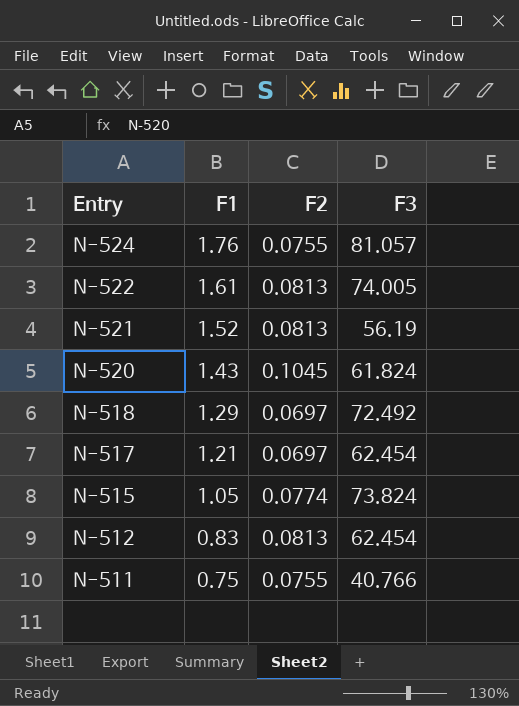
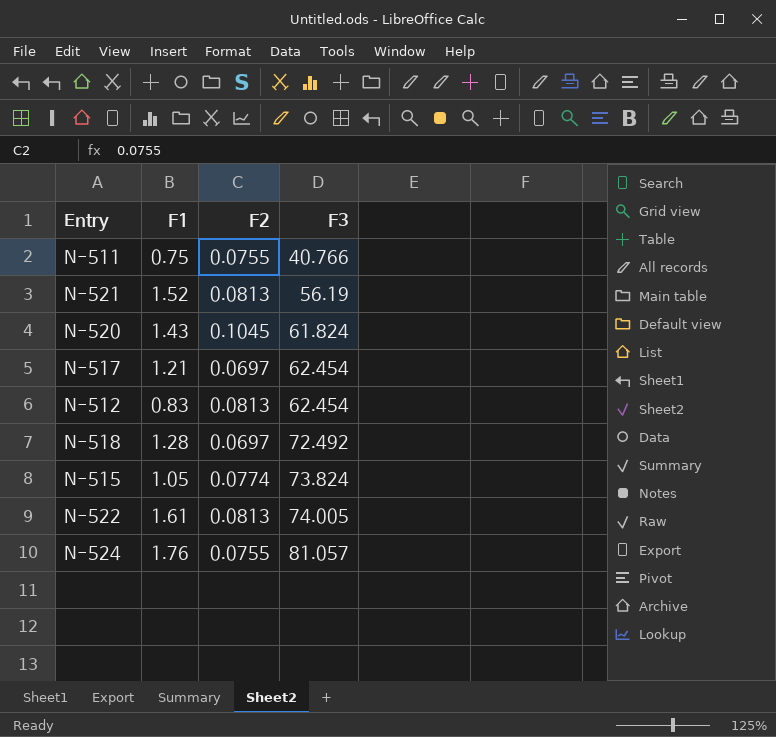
row order: Entry descending -> F3 ascending
N-518 | F1: 1.29 -> 1.28

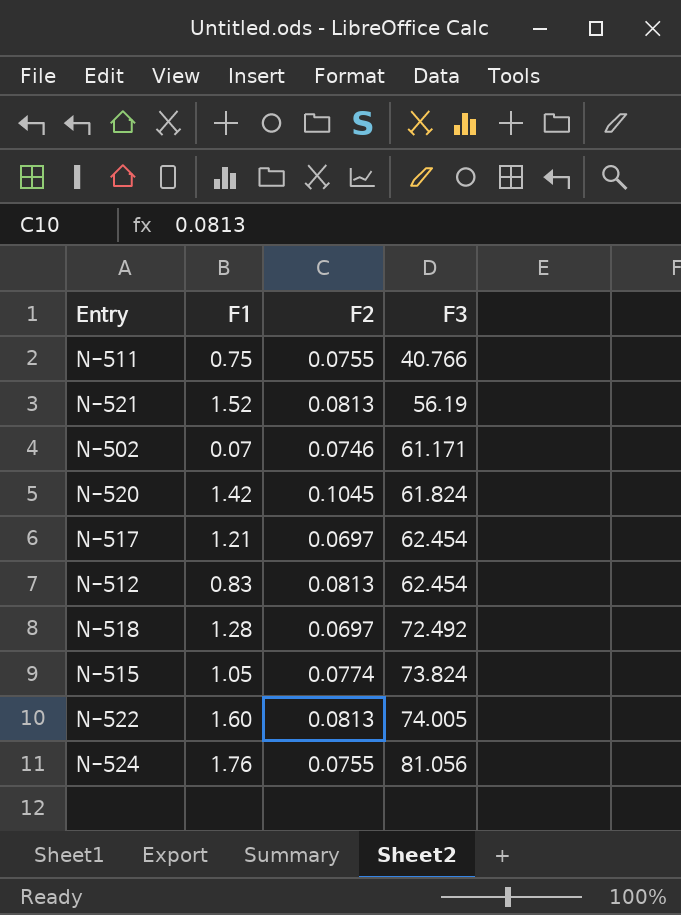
row N-502: none -> 0.07 | 0.0746 | 61.171
N-520 | F1: 1.43 -> 1.42
N-522 | F1: 1.61 -> 1.60
N-524 | F3: 81.057 -> 81.056

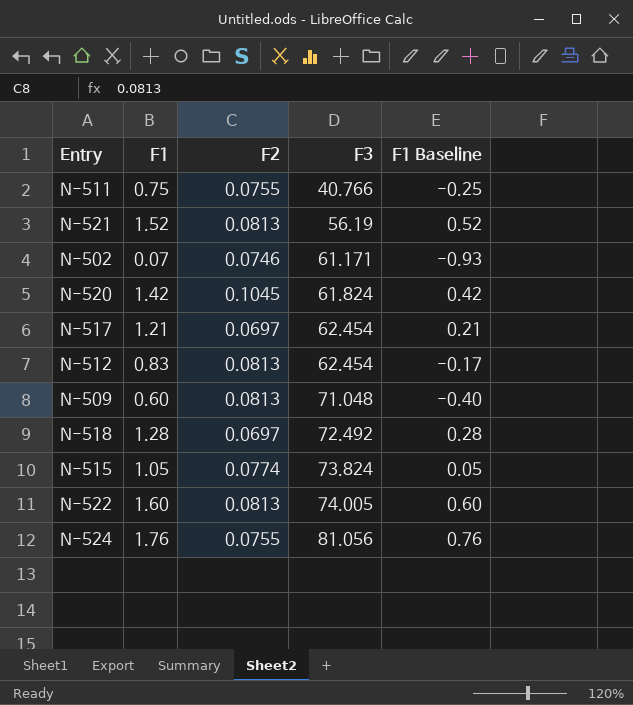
column F1 Baseline | formula: none -> [F1] - 1
row N-509: none -> 0.60 | 0.0813 | 71.048 | -0.40

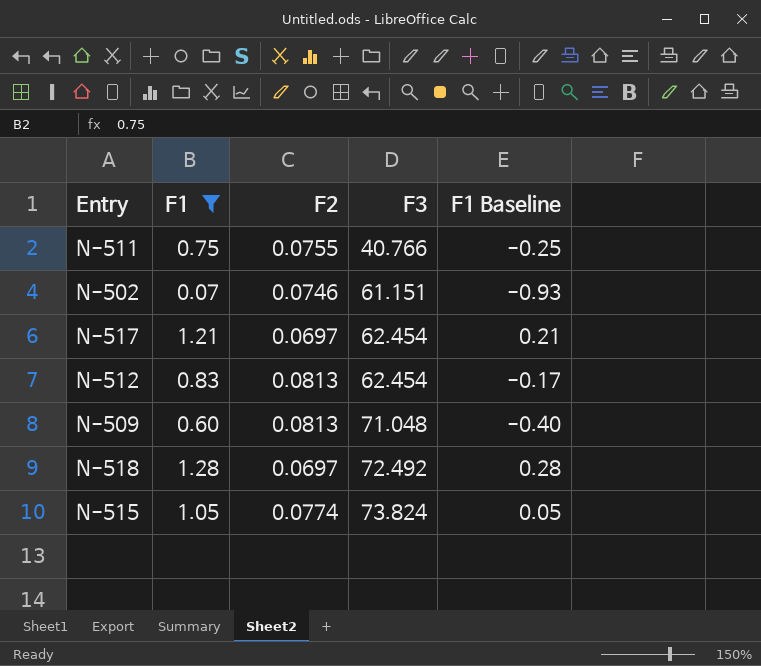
filter: none -> F1 <= 1.28
N-502 | F3: 61.171 -> 61.151

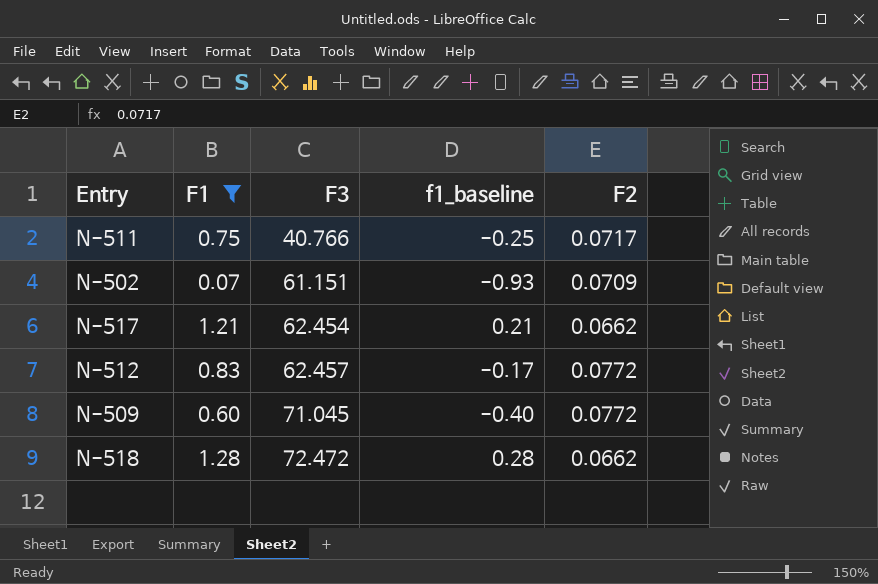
column name: F1 Baseline -> f1_baseline
column F2 | position: 3 -> 5
row N-515: 1.05 | 0.0774 | 73.824 | 0.05 -> none
N-511 | F2: 0.0755 -> 0.0717
N-502 | F2: 0.0746 -> 0.0709
N-517 | F2: 0.0697 -> 0.0662
N-512 | F3: 62.454 -> 62.457
N-512 | F2: 0.0813 -> 0.0772
N-509 | F3: 71.048 -> 71.045
N-509 | F2: 0.0813 -> 0.0772
N-518 | F3: 72.492 -> 72.472
N-518 | F2: 0.0697 -> 0.0662

